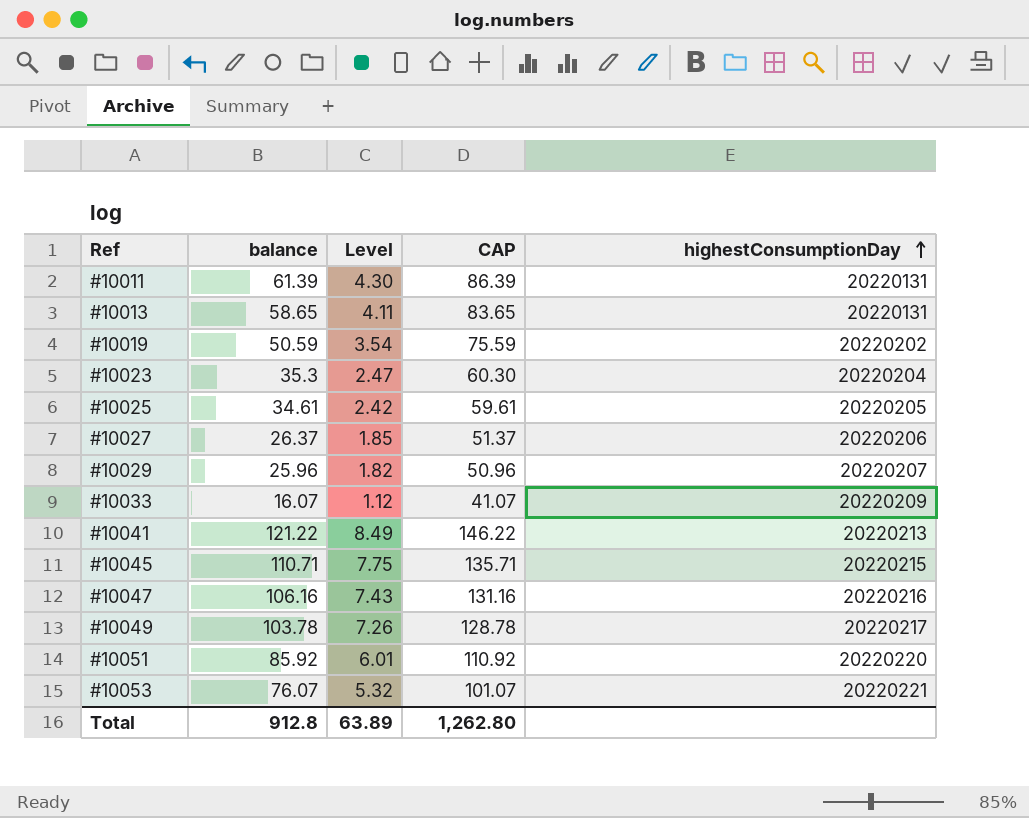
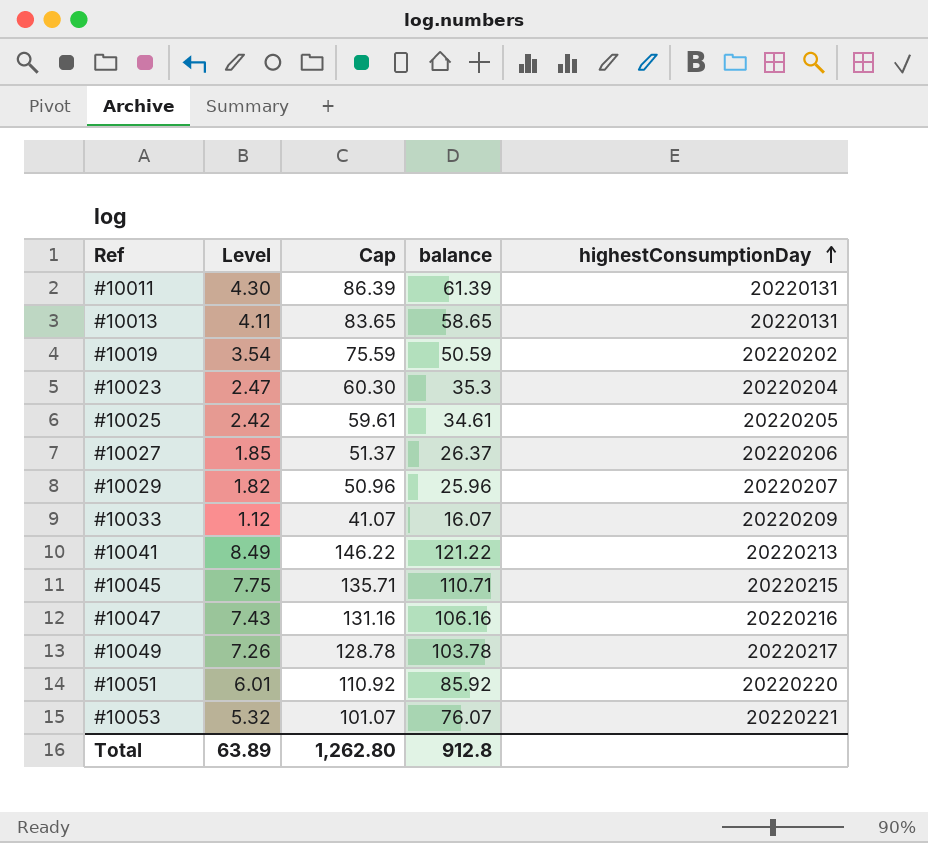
column name: CAP -> Cap
column balance | position: 2 -> 4

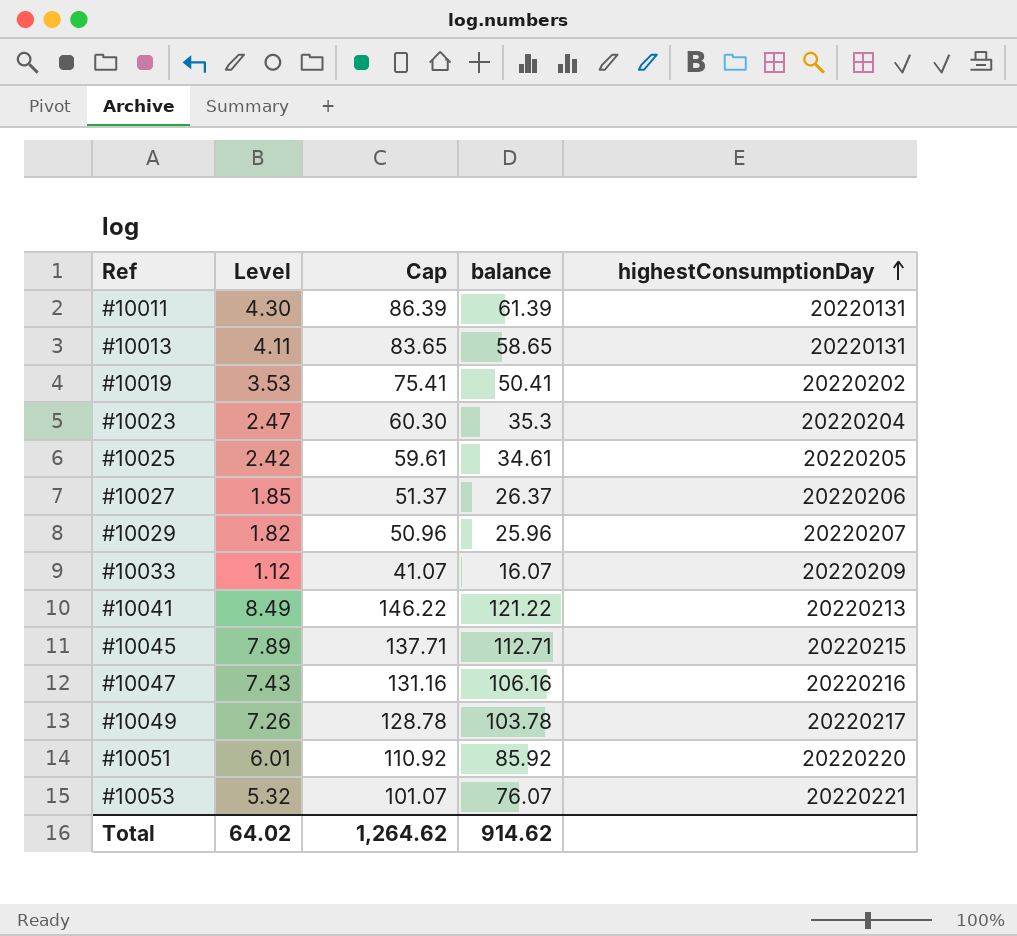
#10019 | Level: 3.54 -> 3.53
#10019 | Cap: 75.59 -> 75.41
#10019 | balance: 50.59 -> 50.41
#10045 | Level: 7.75 -> 7.89
#10045 | Cap: 135.71 -> 137.71
#10045 | balance: 110.71 -> 112.71
Total | Level: 63.89 -> 64.02
Total | Cap: 1,262.80 -> 1,264.62
Total | balance: 912.8 -> 914.62

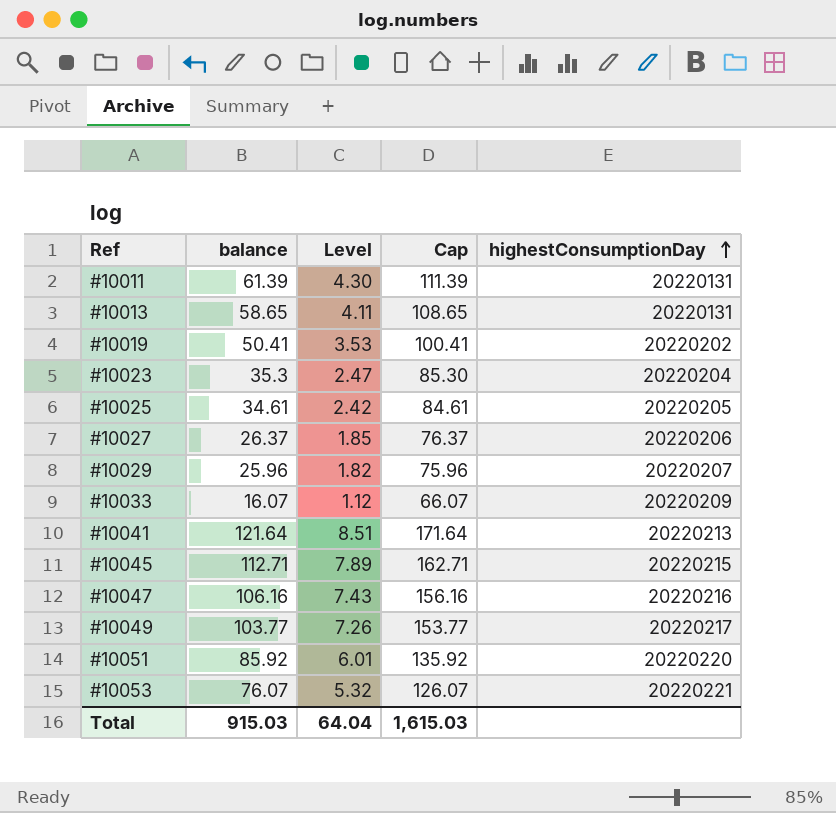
column balance | position: 4 -> 2
column Cap | formula: [balance] + 25 -> [balance] + 50
#10041 | balance: 121.22 -> 121.64
#10041 | Level: 8.49 -> 8.51
#10049 | balance: 103.78 -> 103.77
Total | balance: 914.62 -> 915.03
Total | Level: 64.02 -> 64.04
Total | Cap: 1,264.62 -> 1,615.03

